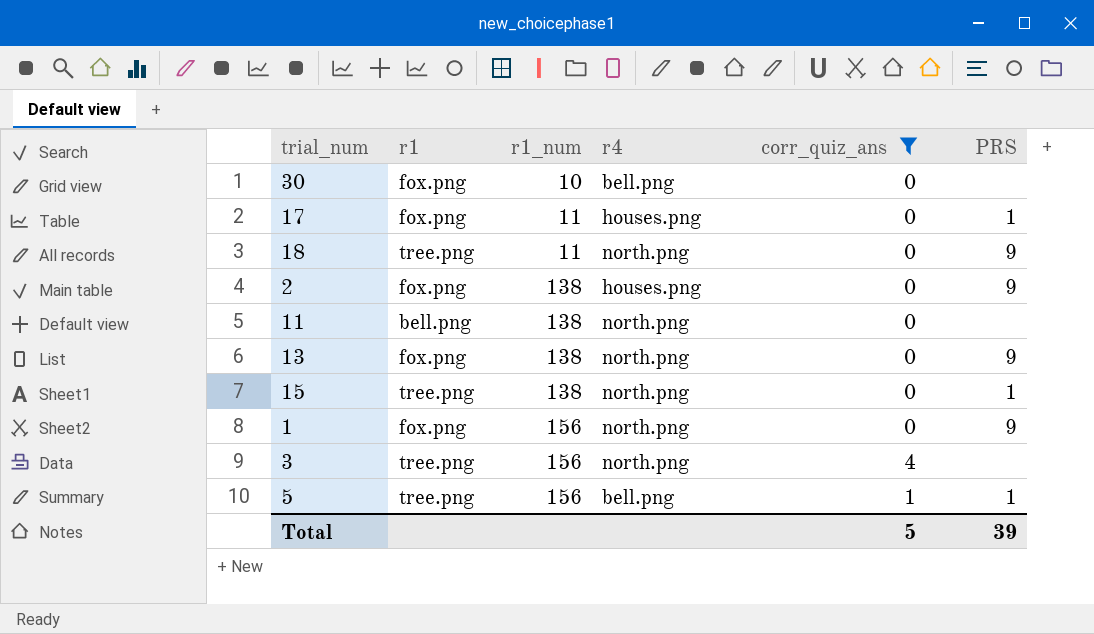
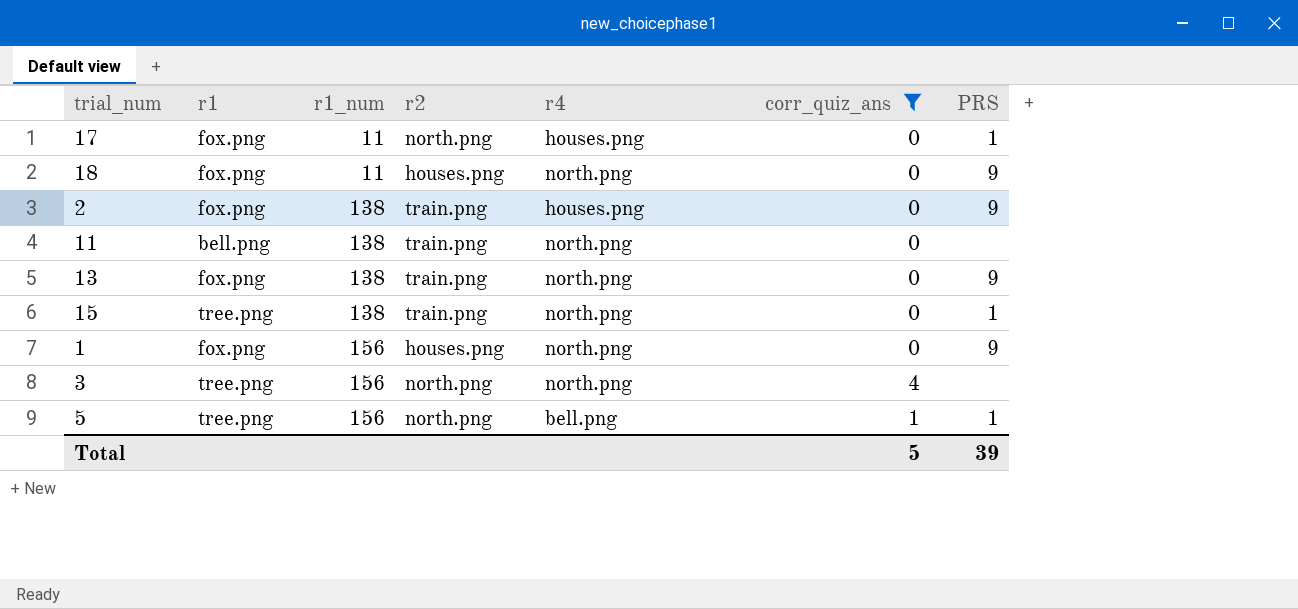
column r2 | position: none -> 4
row 30: fox.png | 10 | bell.png | 0 | none -> none
18 | r1: tree.png -> fox.png

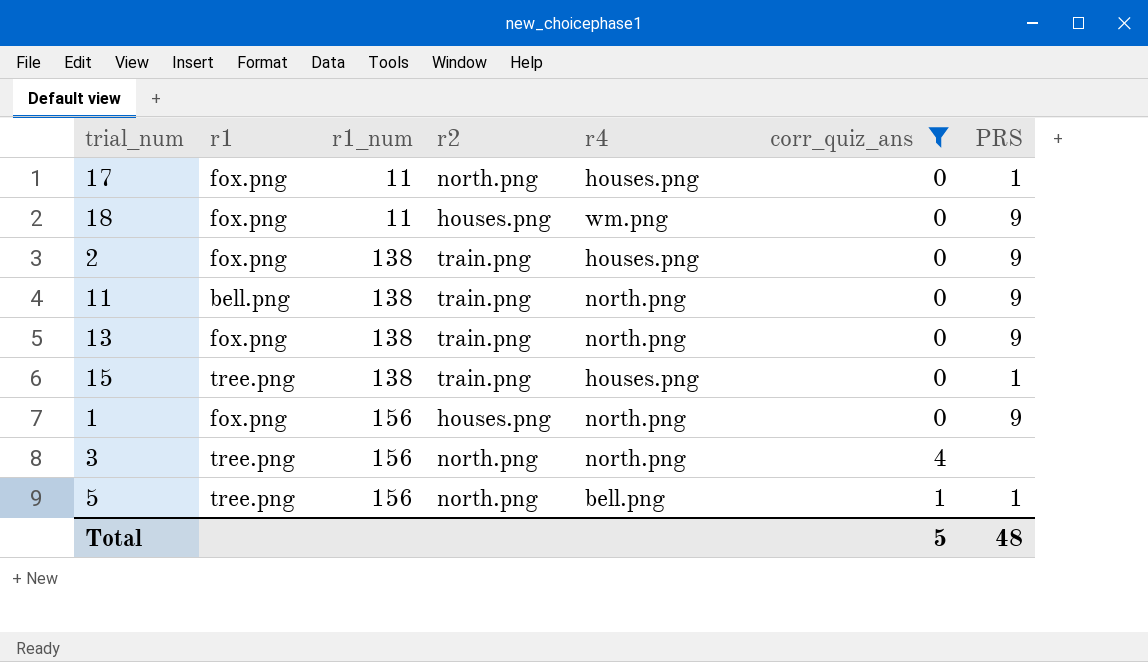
18 | r4: north.png -> wm.png
11 | PRS: none -> 9
15 | r4: north.png -> houses.png
Total | PRS: 39 -> 48

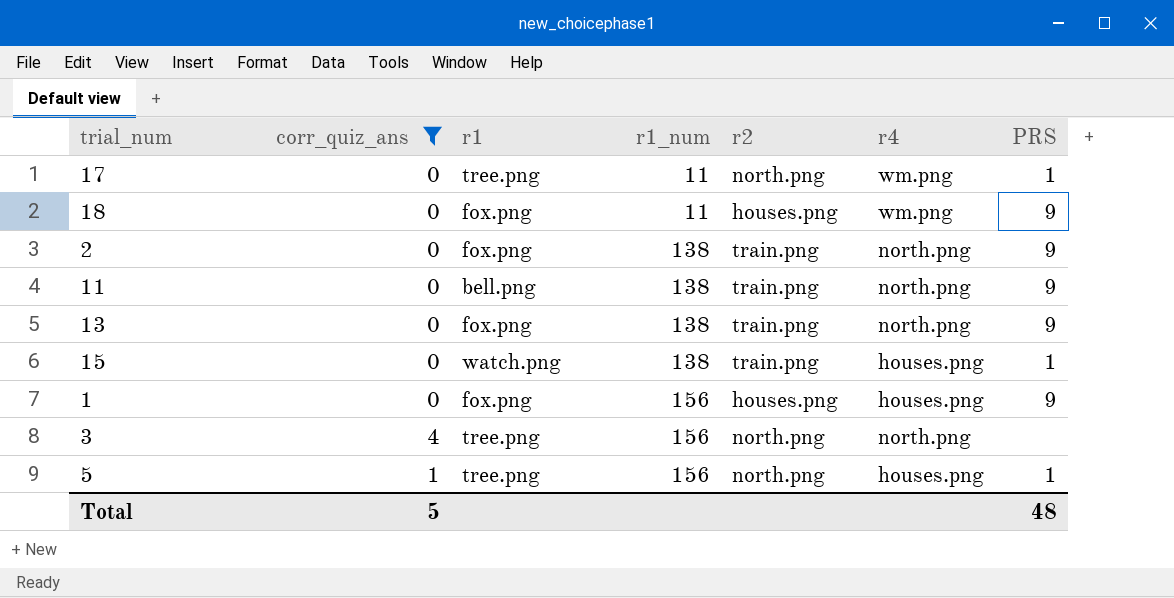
column corr_quiz_ans | position: 6 -> 2
17 | r1: fox.png -> tree.png
17 | r4: houses.png -> wm.png
2 | r4: houses.png -> north.png
15 | r1: tree.png -> watch.png
1 | r4: north.png -> houses.png
5 | r4: bell.png -> houses.png

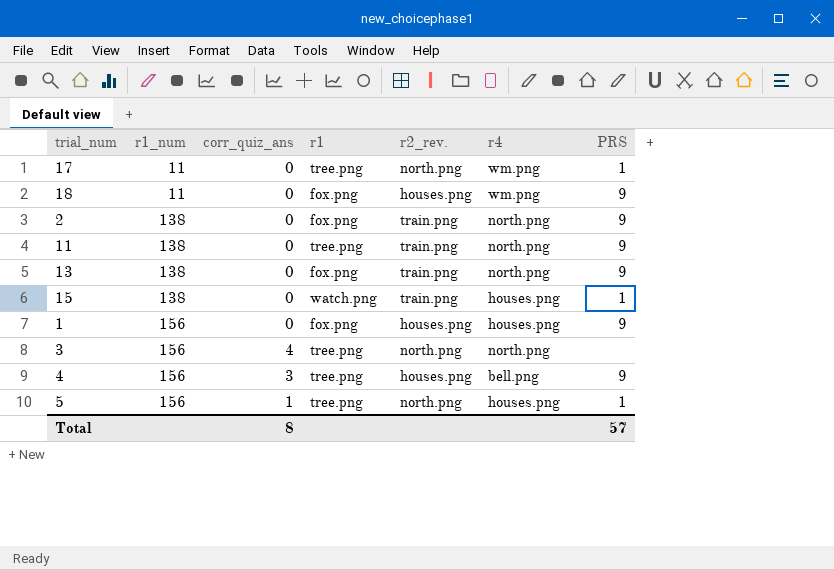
filter: corr_quiz_ans != 3 -> none
column r1_num | position: 4 -> 2
column name: r2 -> r2_rev.
11 | r1: bell.png -> tree.png
Total | corr_quiz_ans: 5 -> 8
Total | PRS: 48 -> 57

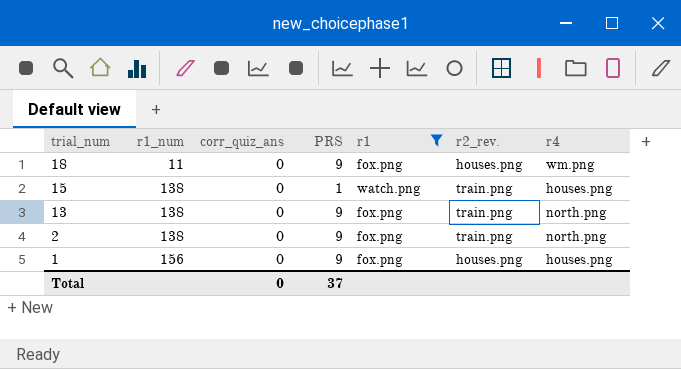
filter: none -> r1 != tree.png
row order: r1_num ascending -> trial_num descending
column PRS | position: 7 -> 4
Total | corr_quiz_ans: 8 -> 0
Total | PRS: 57 -> 37

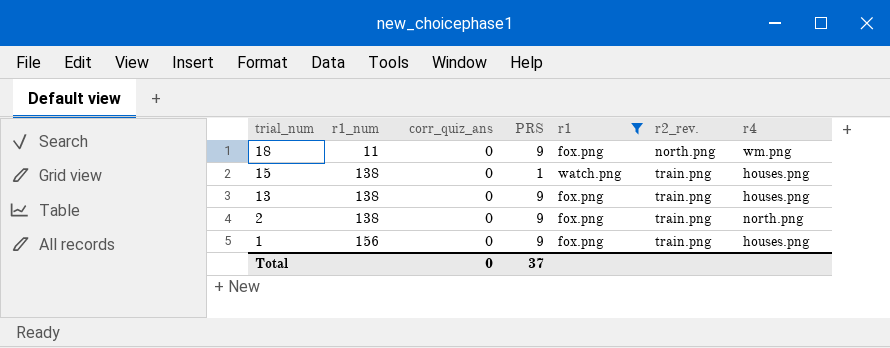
18 | r2_rev.: houses.png -> north.png
13 | r4: north.png -> houses.png
1 | r2_rev.: houses.png -> train.png

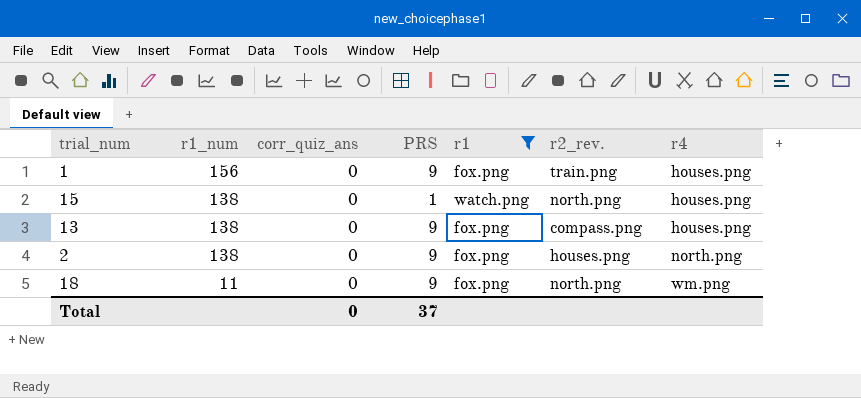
row order: trial_num descending -> r1_num descending
15 | r2_rev.: train.png -> north.png
13 | r2_rev.: train.png -> compass.png
2 | r2_rev.: train.png -> houses.png

